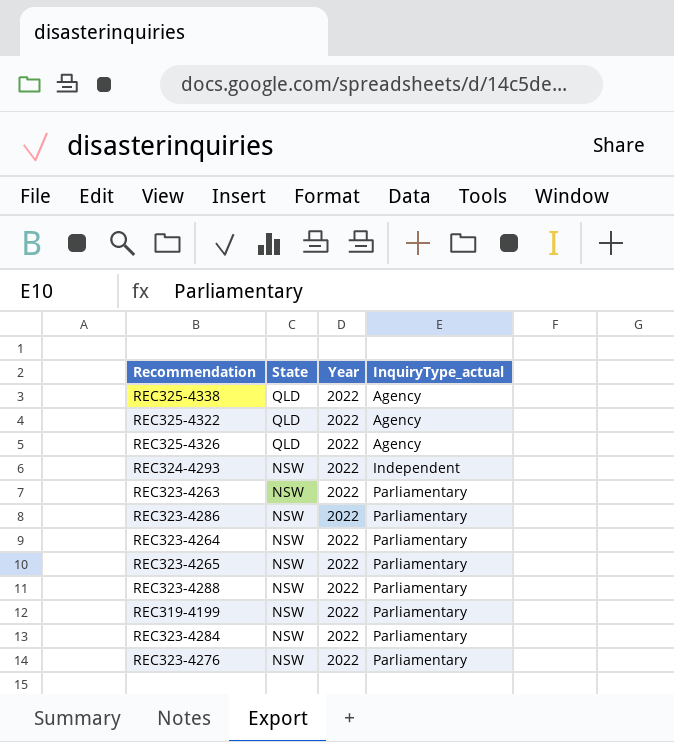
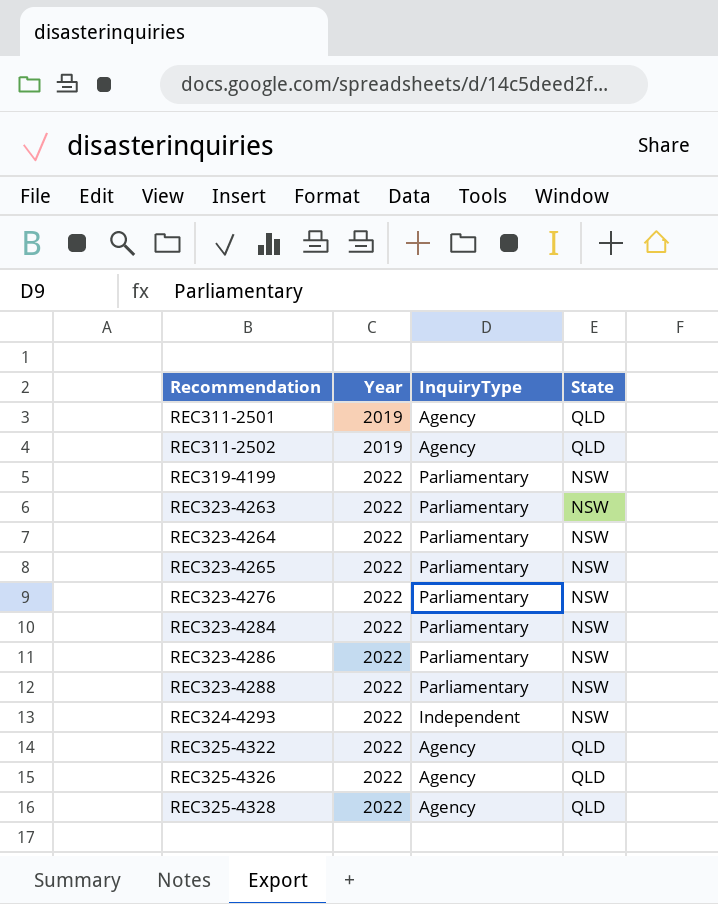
row order: State descending -> Recommendation ascending
column name: InquiryType_actual -> InquiryType
column State | position: 2 -> 4
row REC325-4338: QLD | 2022 | Agency -> none
row REC311-2501: none -> 2019 | Agency | QLD
row REC311-2502: none -> 2019 | Agency | QLD
row REC325-4328: none -> 2022 | Agency | QLD

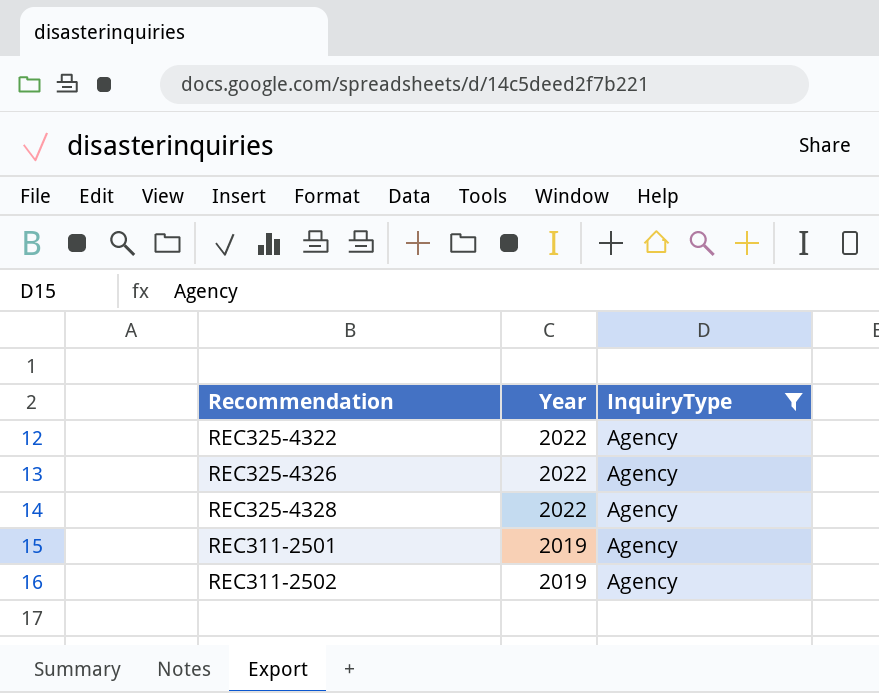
filter: none -> InquiryType = Agency
row order: Recommendation ascending -> Year descending
column State | position: 4 -> none

